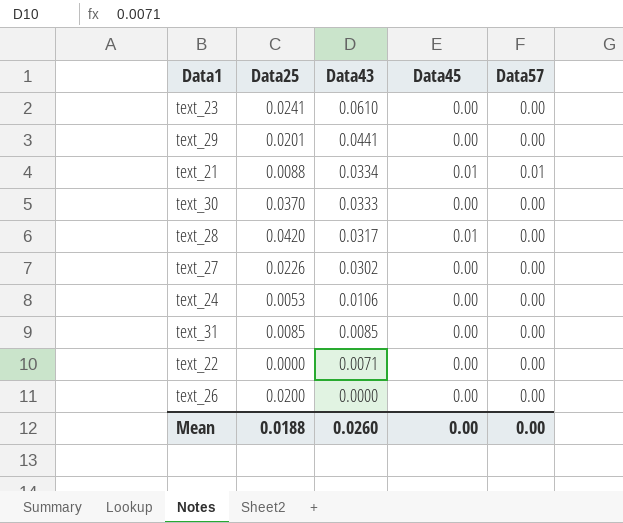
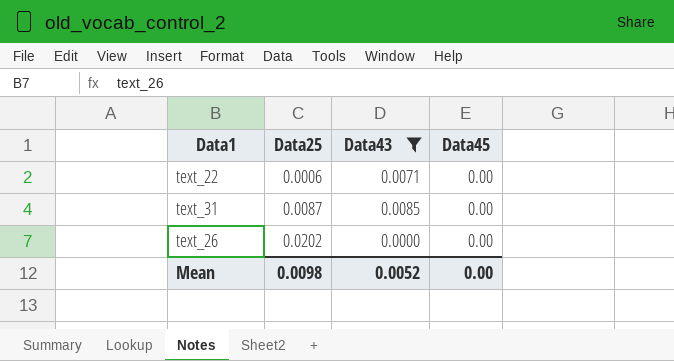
filter: none -> Data43 <= 0.0085
row order: Data43 descending -> Data25 ascending
column Data57 | position: 5 -> none
text_22 | Data25: 0.0000 -> 0.0006
text_31 | Data25: 0.0085 -> 0.0087
text_26 | Data25: 0.0200 -> 0.0202
Mean | Data25: 0.0188 -> 0.0098
Mean | Data43: 0.0260 -> 0.0052

